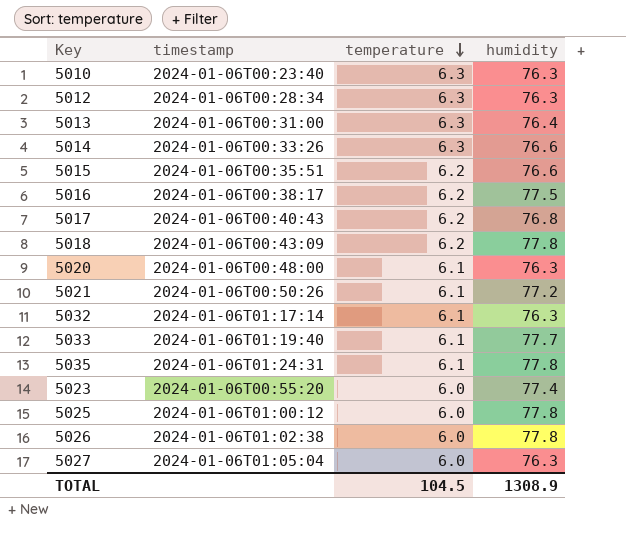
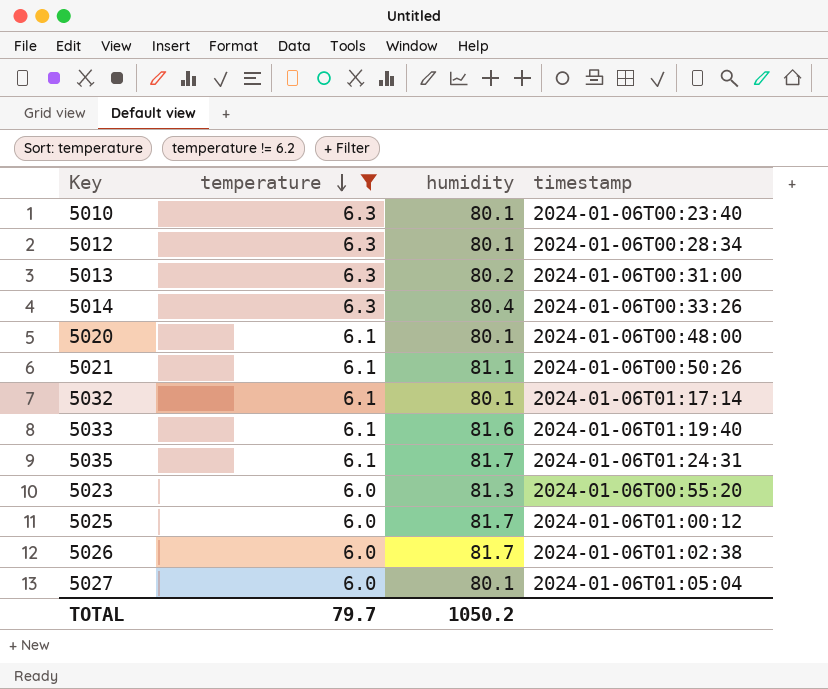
filter: none -> temperature != 6.2
column timestamp | position: 2 -> 4
5010 | humidity: 76.3 -> 80.1
5012 | humidity: 76.3 -> 80.1
5013 | humidity: 76.4 -> 80.2
5014 | humidity: 76.6 -> 80.4
5020 | humidity: 76.3 -> 80.1
5021 | humidity: 77.2 -> 81.1
5032 | humidity: 76.3 -> 80.1
5033 | humidity: 77.7 -> 81.6
5035 | humidity: 77.8 -> 81.7
5023 | humidity: 77.4 -> 81.3
5025 | humidity: 77.8 -> 81.7
5026 | humidity: 77.8 -> 81.7
5027 | humidity: 76.3 -> 80.1
TOTAL | temperature: 104.5 -> 79.7
TOTAL | humidity: 1308.9 -> 1050.2

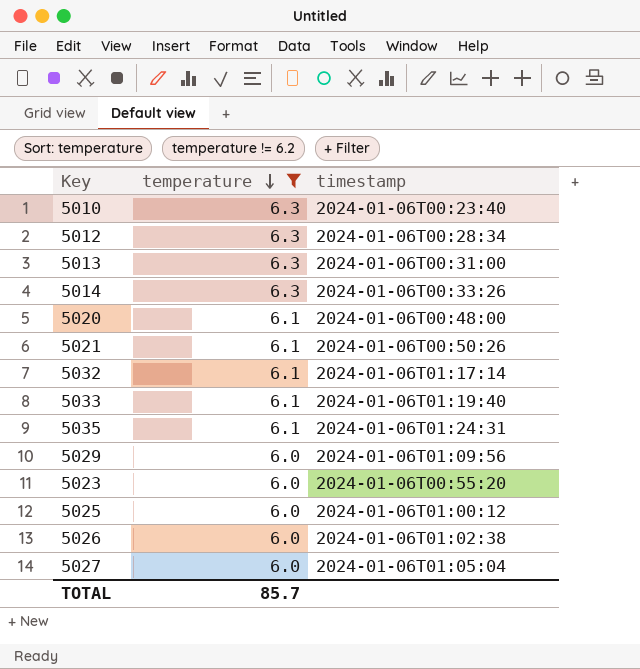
column humidity | position: 3 -> none
row 5029: none -> 6.0 | 2024-01-06T01:09:56
TOTAL | temperature: 79.7 -> 85.7

